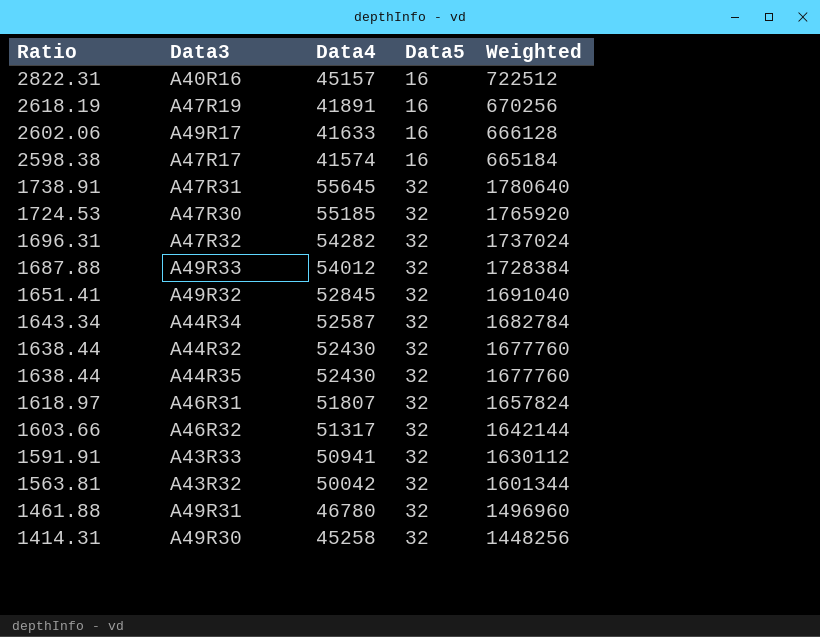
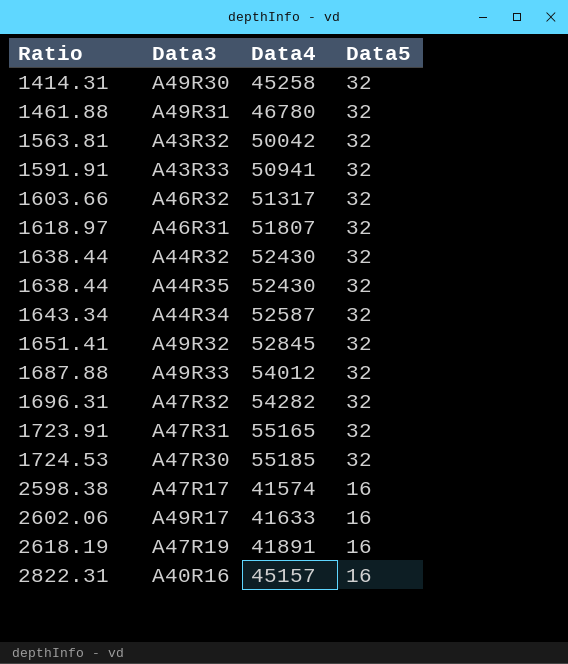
row order: Ratio descending -> Ratio ascending
column Weighted | formula: [Data4] * [Data5] -> none
A47R31 | Ratio: 1738.91 -> 1723.91
A47R31 | Data4: 55645 -> 55165

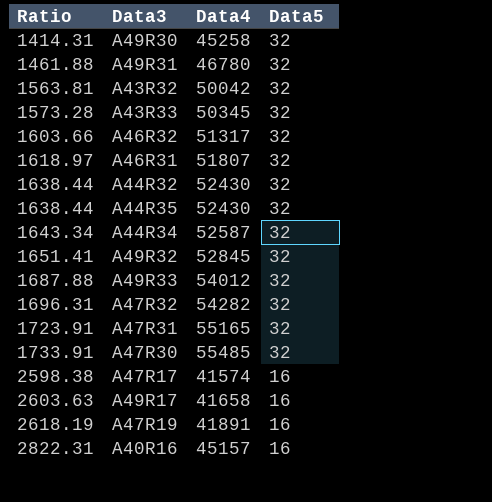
A43R33 | Ratio: 1591.91 -> 1573.28
A43R33 | Data4: 50941 -> 50345
A47R30 | Ratio: 1724.53 -> 1733.91
A47R30 | Data4: 55185 -> 55485
A49R17 | Ratio: 2602.06 -> 2603.63
A49R17 | Data4: 41633 -> 41658

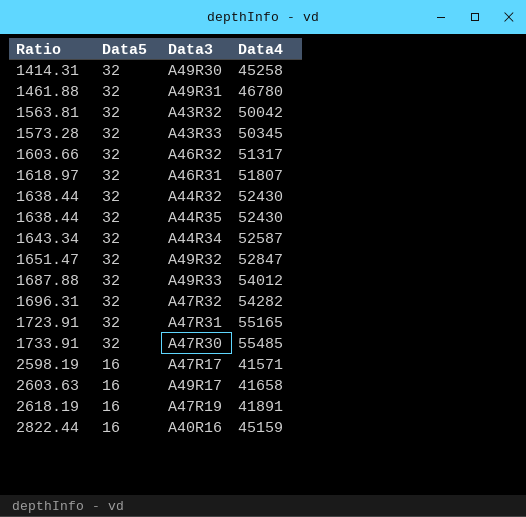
column Data5 | position: 4 -> 2
A49R32 | Ratio: 1651.41 -> 1651.47
A49R32 | Data4: 52845 -> 52847
A47R17 | Ratio: 2598.38 -> 2598.19
A47R17 | Data4: 41574 -> 41571
A40R16 | Ratio: 2822.31 -> 2822.44
A40R16 | Data4: 45157 -> 45159

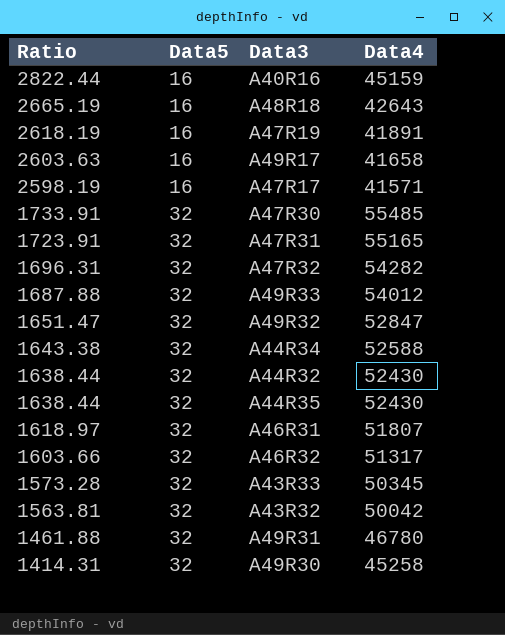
row order: Ratio ascending -> Ratio descending
row A48R18: none -> 2665.19 | 16 | 42643
A44R34 | Ratio: 1643.34 -> 1643.38
A44R34 | Data4: 52587 -> 52588

